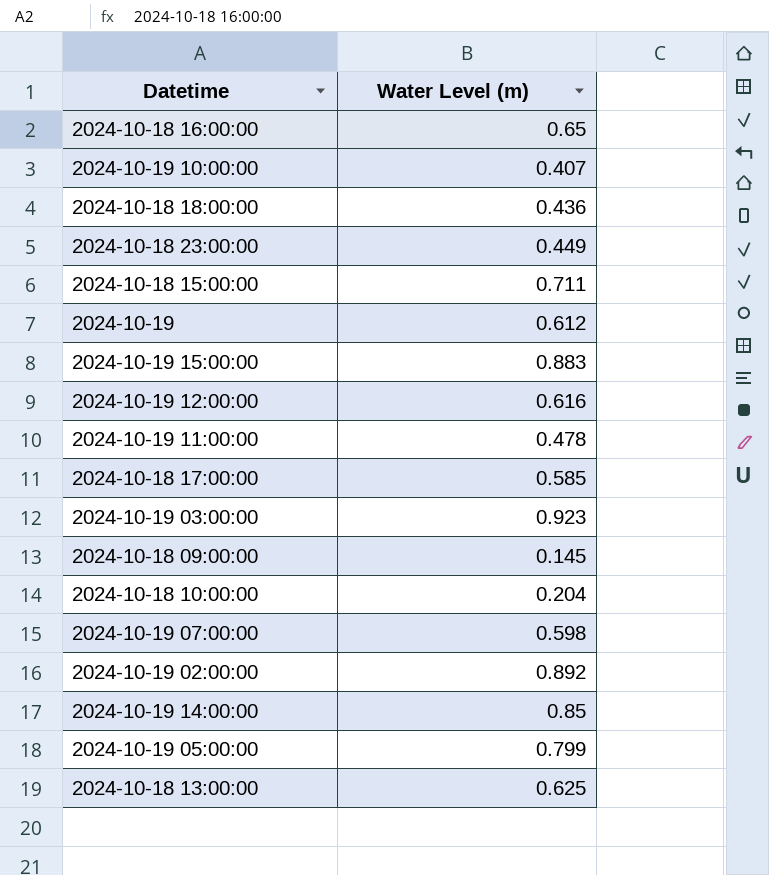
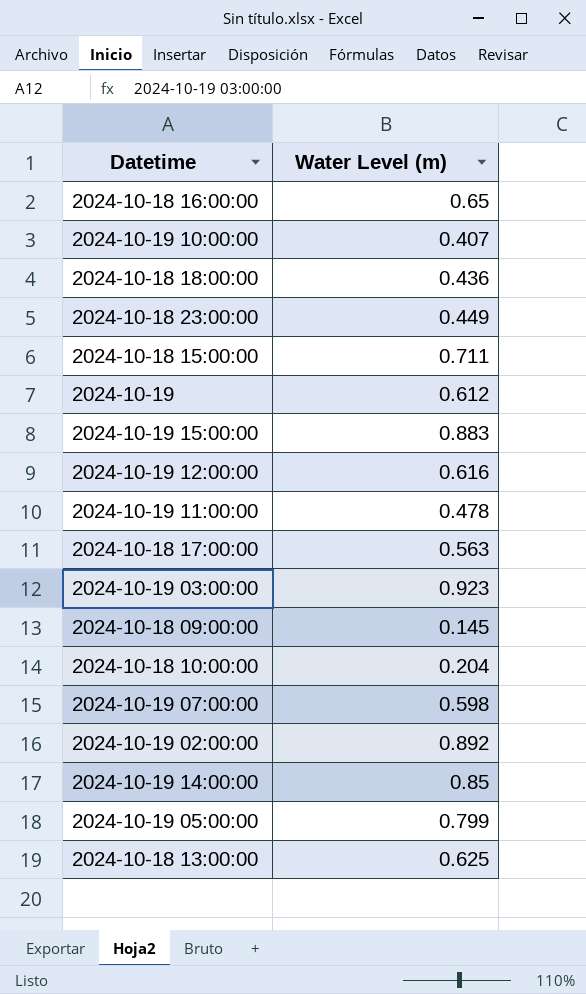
2024-10-18 17:00:00 | Water Level (m): 0.585 -> 0.563

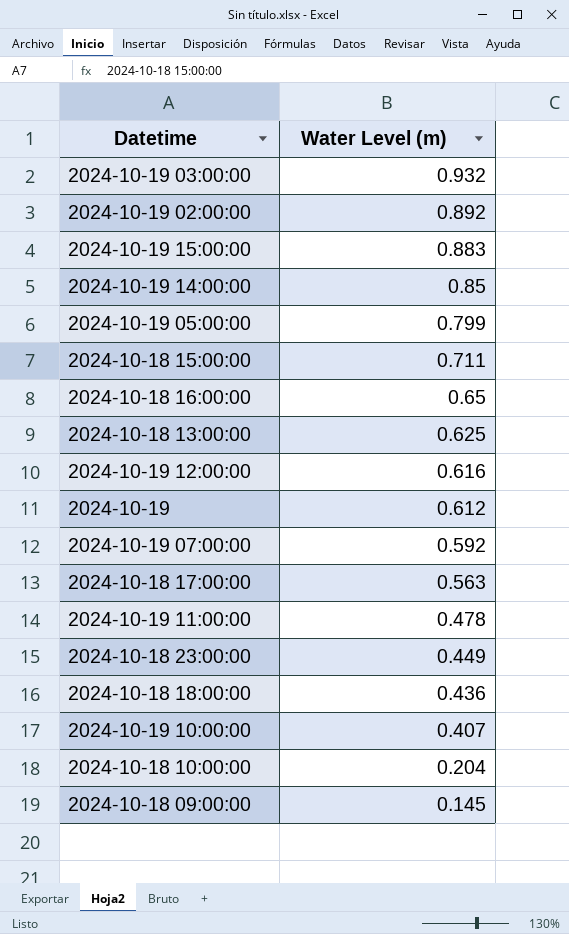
row order: none -> Water Level (m) descending
2024-10-19 03:00:00 | Water Level (m): 0.923 -> 0.932
2024-10-19 07:00:00 | Water Level (m): 0.598 -> 0.592

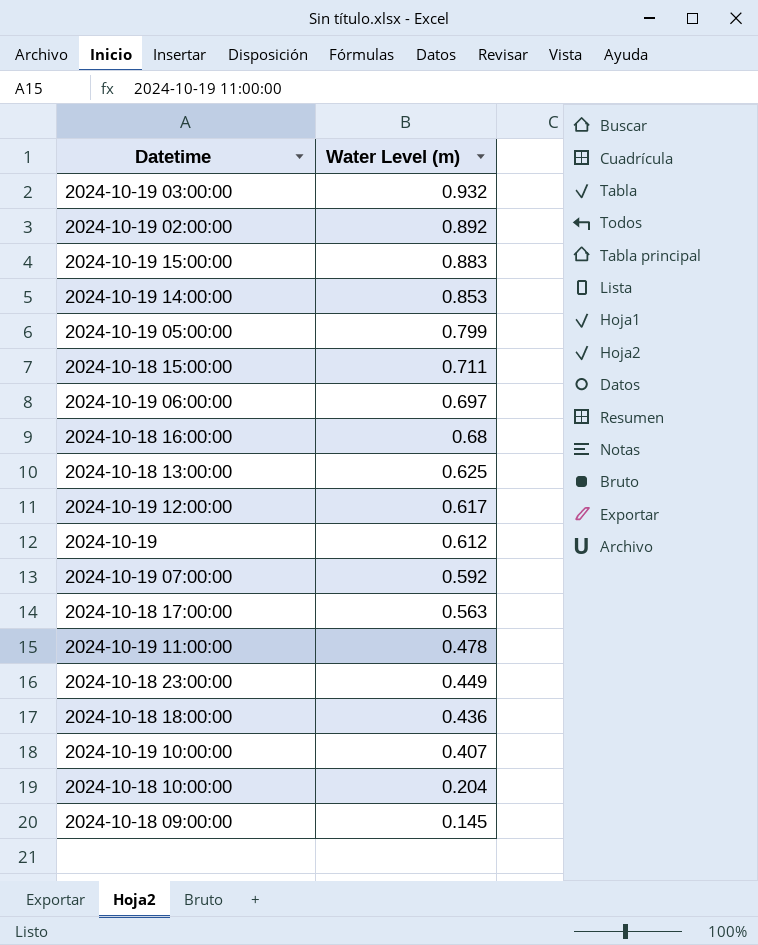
2024-10-19 14:00:00 | Water Level (m): 0.85 -> 0.853
row 2024-10-19 06:00:00: none -> 0.697
2024-10-18 16:00:00 | Water Level (m): 0.65 -> 0.68
2024-10-19 12:00:00 | Water Level (m): 0.616 -> 0.617

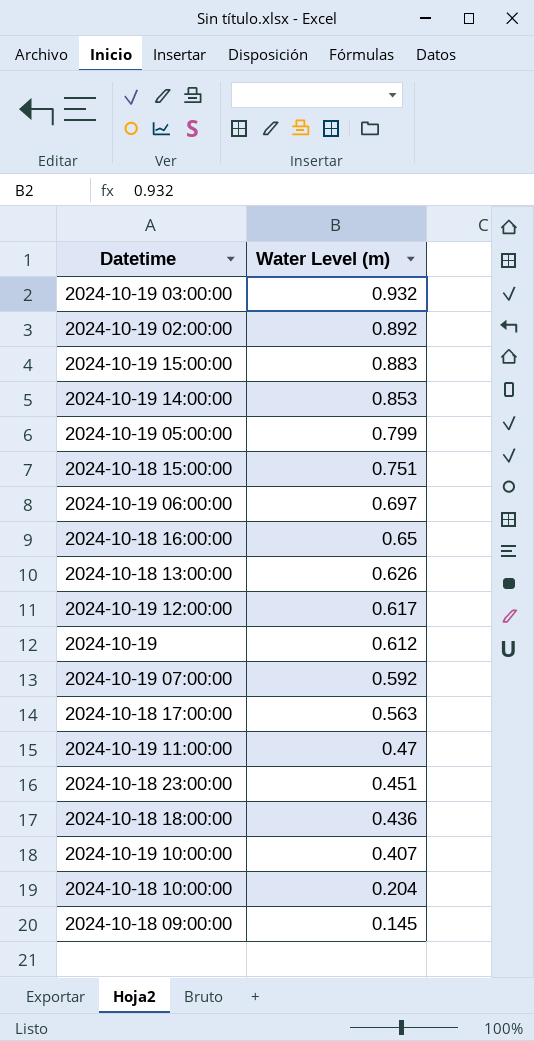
2024-10-18 15:00:00 | Water Level (m): 0.711 -> 0.751
2024-10-18 16:00:00 | Water Level (m): 0.68 -> 0.65
2024-10-18 13:00:00 | Water Level (m): 0.625 -> 0.626
2024-10-19 11:00:00 | Water Level (m): 0.478 -> 0.47
2024-10-18 23:00:00 | Water Level (m): 0.449 -> 0.451

